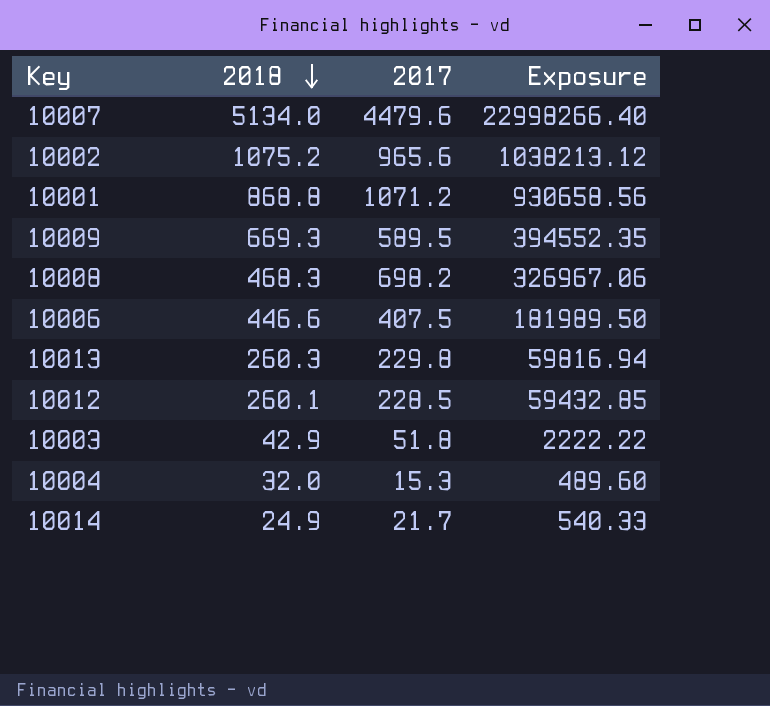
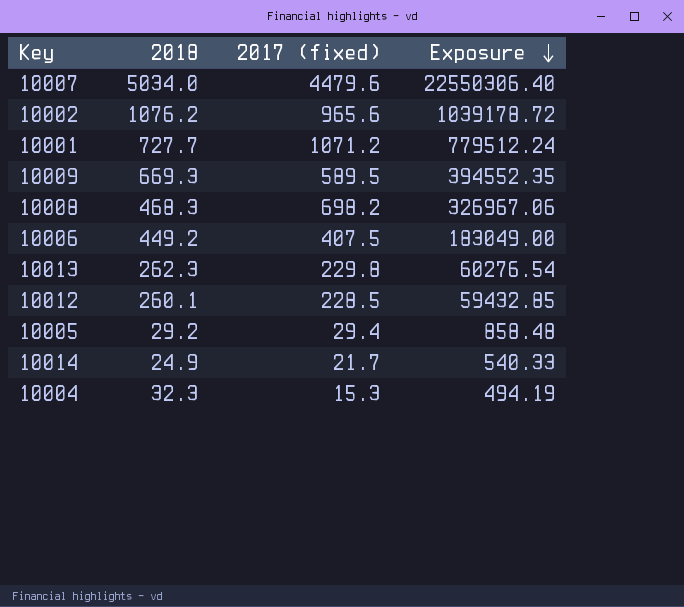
row order: 2018 descending -> Exposure descending
column name: 2017 -> 2017 (fixed)
row 10003: 42.9 | 51.8 | 2222.22 -> none
10007 | 2018: 5134.0 -> 5034.0
10007 | Exposure: 22998266.40 -> 22550306.40
10002 | 2018: 1075.2 -> 1076.2
10002 | Exposure: 1038213.12 -> 1039178.72
10001 | 2018: 868.8 -> 727.7
10001 | Exposure: 930658.56 -> 779512.24
10006 | 2018: 446.6 -> 449.2
10006 | Exposure: 181989.50 -> 183049.00
10013 | 2018: 260.3 -> 262.3
10013 | Exposure: 59816.94 -> 60276.54
row 10005: none -> 29.2 | 29.4 | 858.48
10004 | 2018: 32.0 -> 32.3
10004 | Exposure: 489.60 -> 494.19

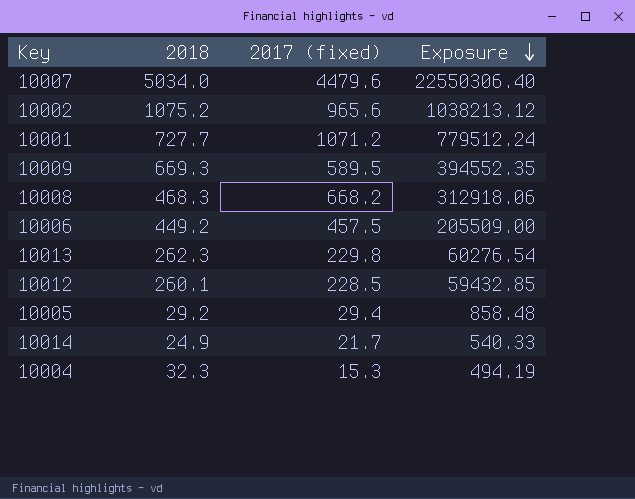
10002 | 2018: 1076.2 -> 1075.2
10002 | Exposure: 1039178.72 -> 1038213.12
10008 | 2017 (fixed): 698.2 -> 668.2
10008 | Exposure: 326967.06 -> 312918.06
10006 | 2017 (fixed): 407.5 -> 457.5
10006 | Exposure: 183049.00 -> 205509.00

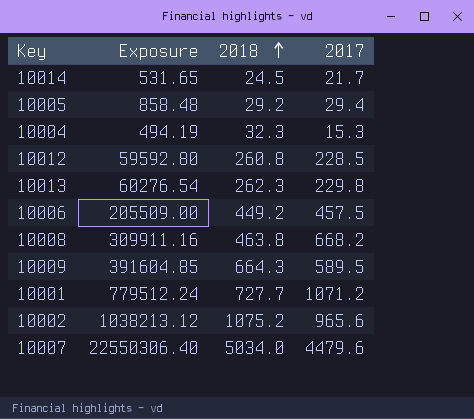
row order: Exposure descending -> 2018 ascending
column Exposure | position: 4 -> 2
column name: 2017 (fixed) -> 2017
10014 | Exposure: 540.33 -> 531.65
10014 | 2018: 24.9 -> 24.5
10012 | Exposure: 59432.85 -> 59592.80
10012 | 2018: 260.1 -> 260.8
10008 | Exposure: 312918.06 -> 309911.16
10008 | 2018: 468.3 -> 463.8
10009 | Exposure: 394552.35 -> 391604.85
10009 | 2018: 669.3 -> 664.3

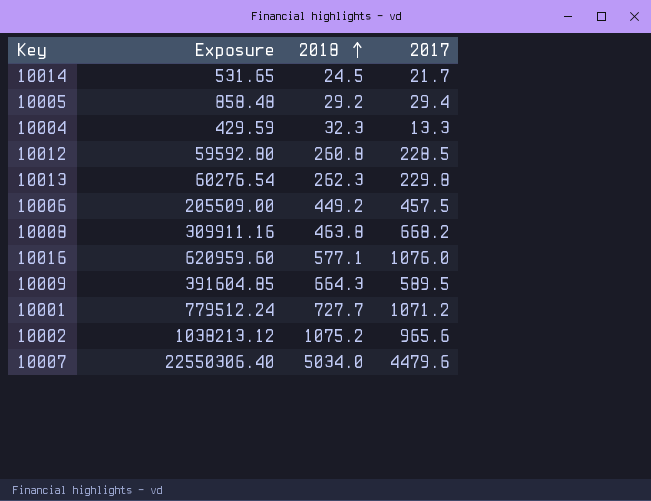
10004 | Exposure: 494.19 -> 429.59
10004 | 2017: 15.3 -> 13.3
row 10016: none -> 620959.60 | 577.1 | 1076.0

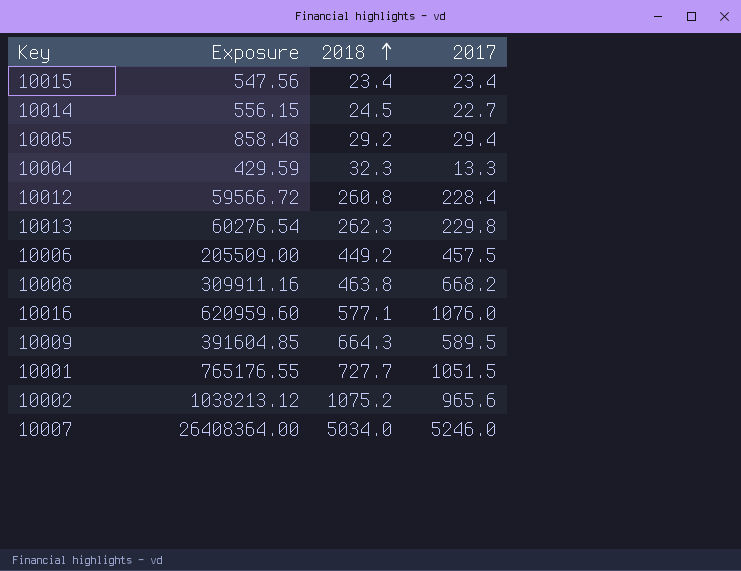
row 10015: none -> 547.56 | 23.4 | 23.4
10014 | Exposure: 531.65 -> 556.15
10014 | 2017: 21.7 -> 22.7
10012 | Exposure: 59592.80 -> 59566.72
10012 | 2017: 228.5 -> 228.4
10001 | Exposure: 779512.24 -> 765176.55
10001 | 2017: 1071.2 -> 1051.5
10007 | Exposure: 22550306.40 -> 26408364.00
10007 | 2017: 4479.6 -> 5246.0

